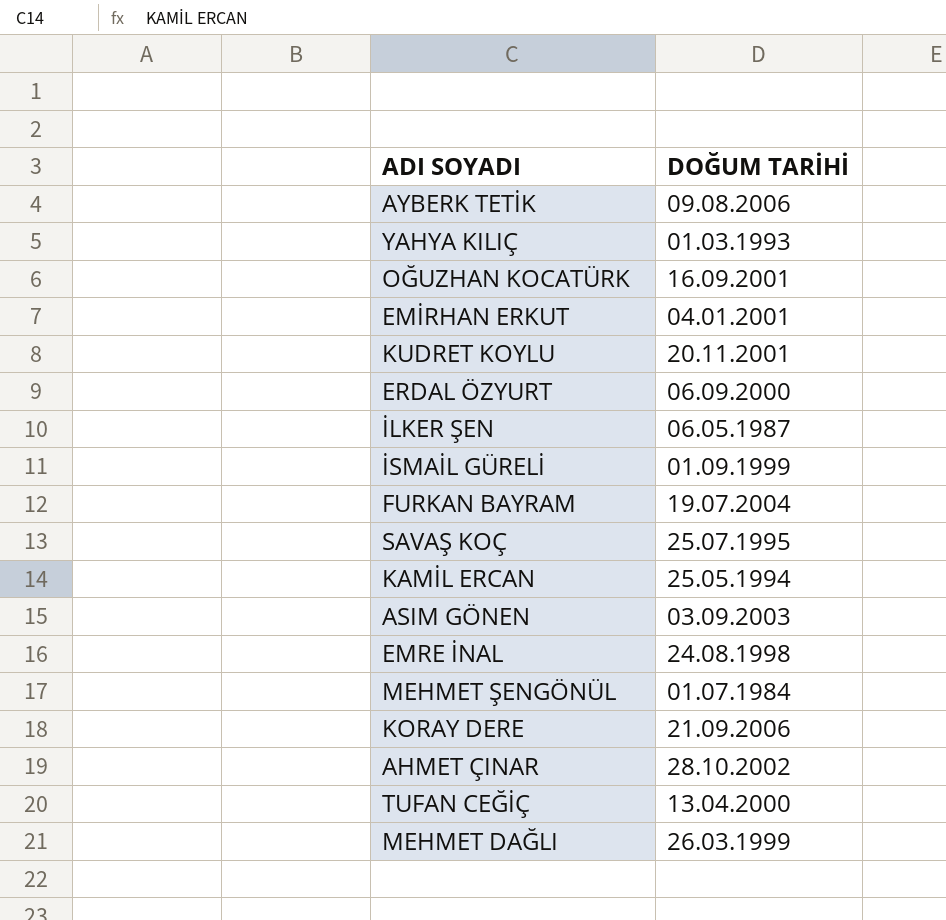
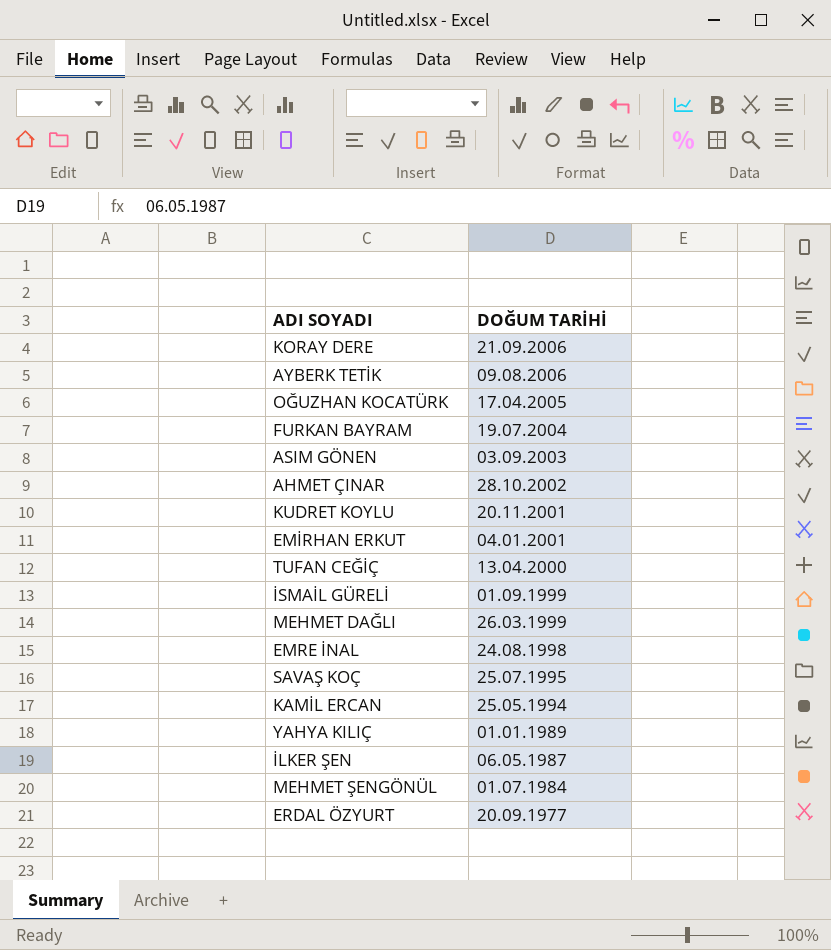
row order: none -> DOĞUM TARİHİ descending
OĞUZHAN KOCATÜRK | DOĞUM TARİHİ: 16.09.2001 -> 17.04.2005
YAHYA KILIÇ | DOĞUM TARİHİ: 01.03.1993 -> 01.01.1989
ERDAL ÖZYURT | DOĞUM TARİHİ: 06.09.2000 -> 20.09.1977

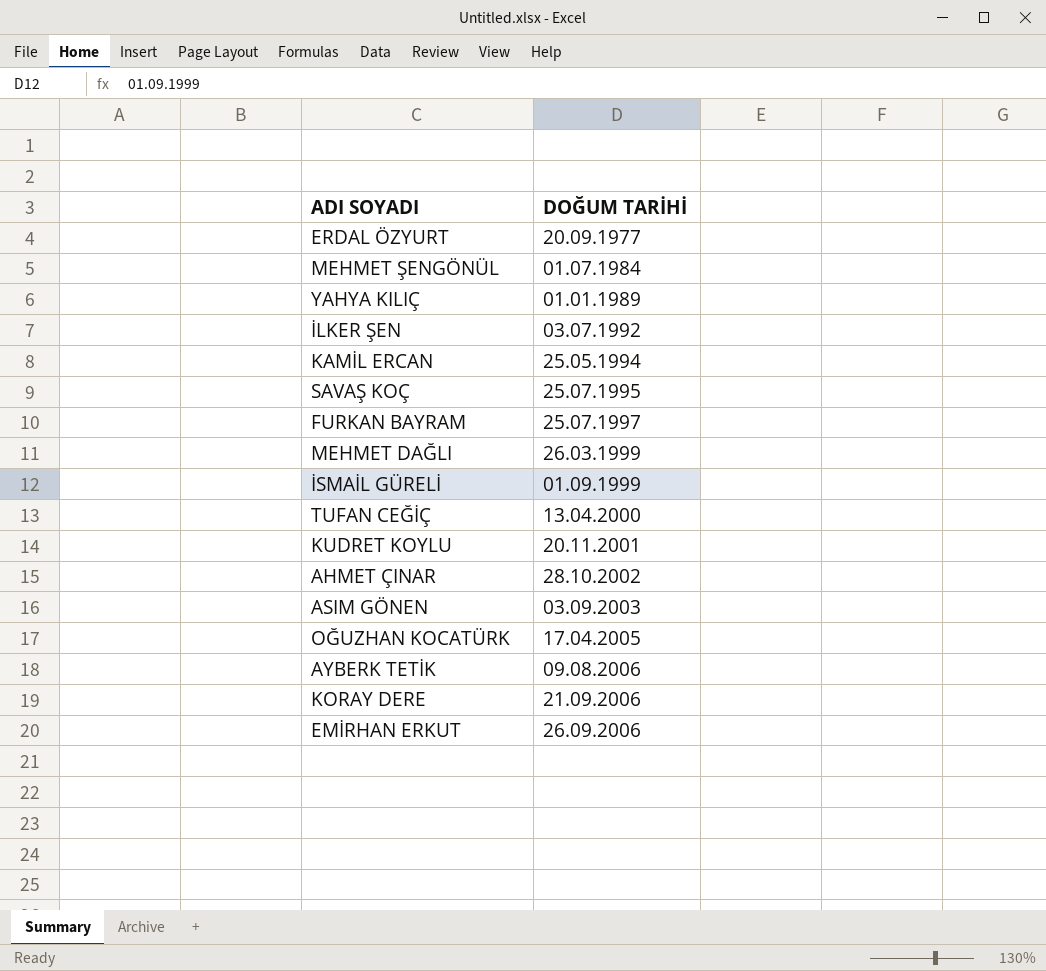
row order: DOĞUM TARİHİ descending -> DOĞUM TARİHİ ascending
row EMRE İNAL: 24.08.1998 -> none
İLKER ŞEN | DOĞUM TARİHİ: 06.05.1987 -> 03.07.1992
FURKAN BAYRAM | DOĞUM TARİHİ: 19.07.2004 -> 25.07.1997
EMİRHAN ERKUT | DOĞUM TARİHİ: 04.01.2001 -> 26.09.2006

